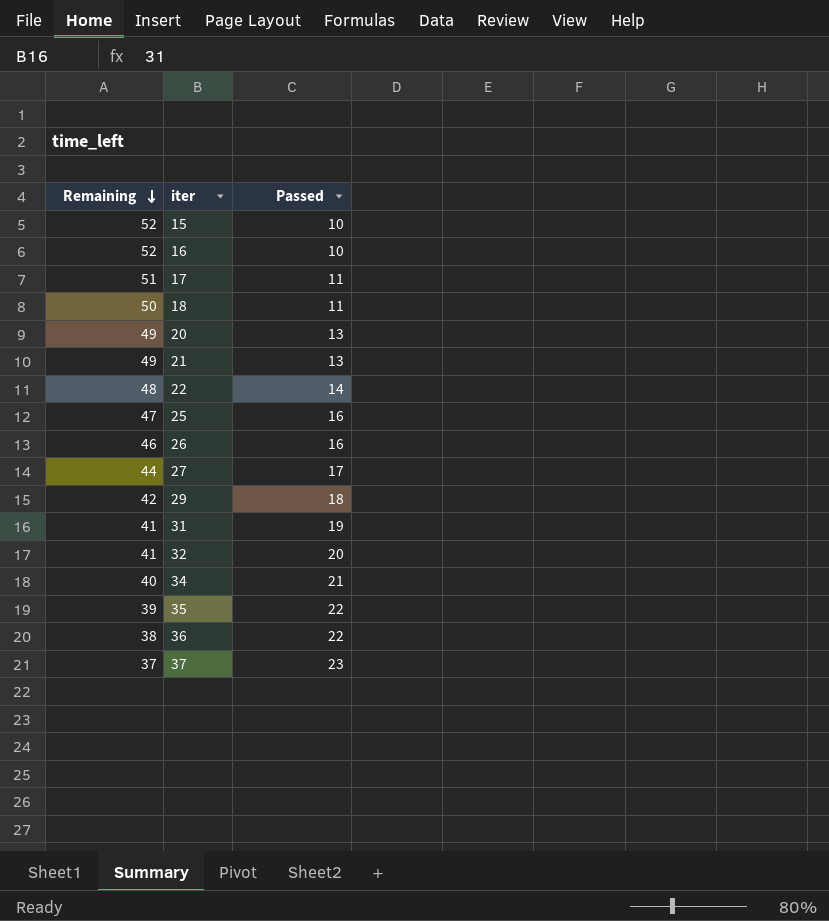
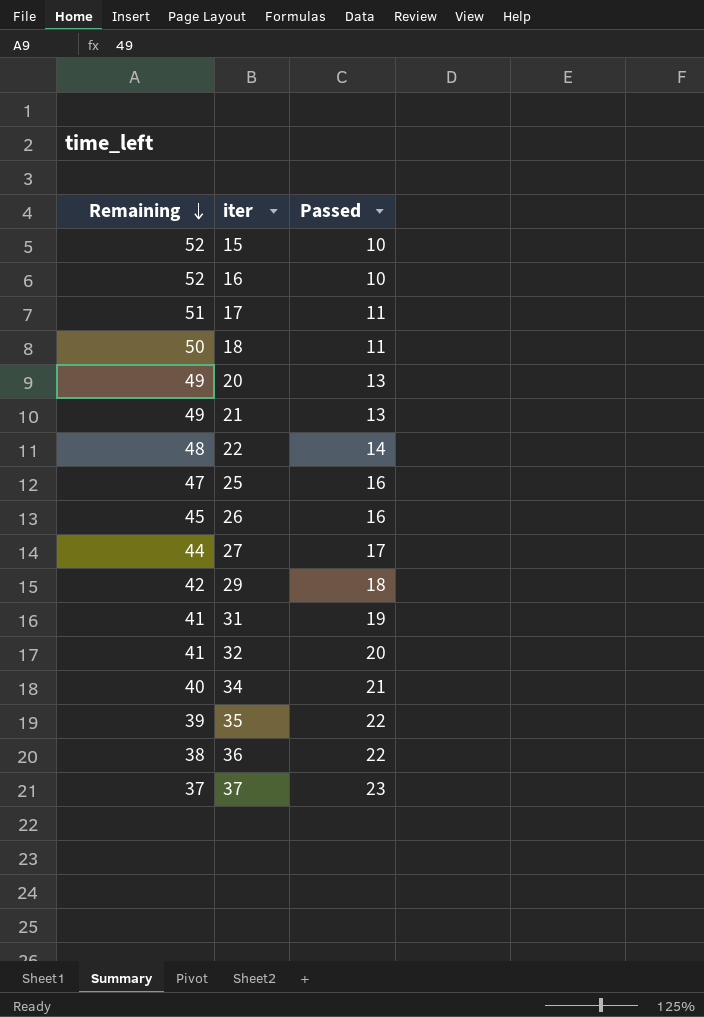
26 | Remaining: 46 -> 45

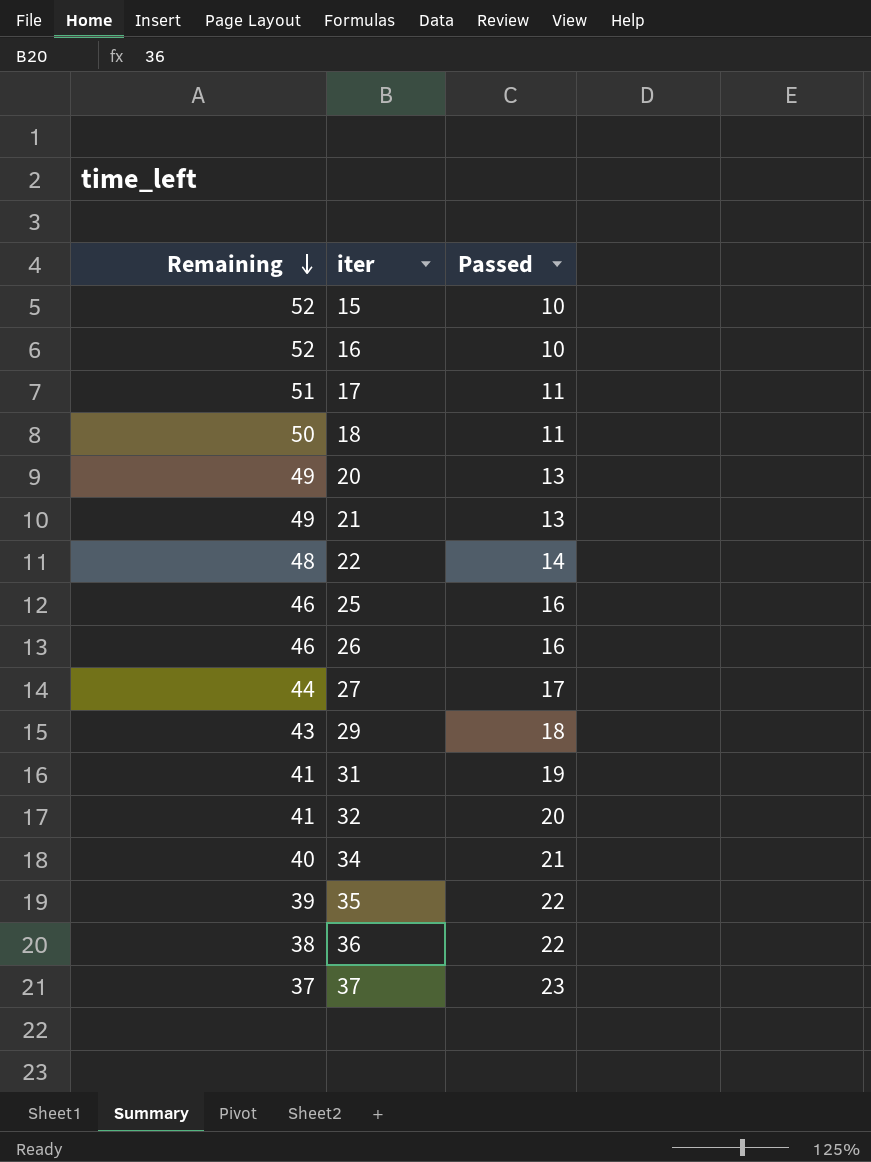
25 | Remaining: 47 -> 46
26 | Remaining: 45 -> 46
29 | Remaining: 42 -> 43

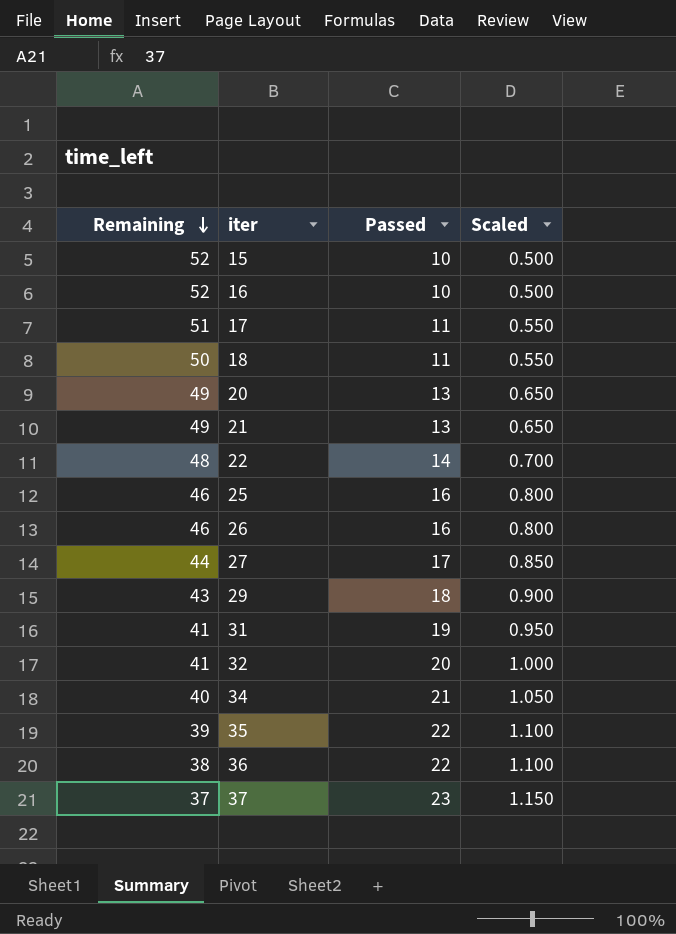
column Scaled | formula: none -> [Passed] * 0.05

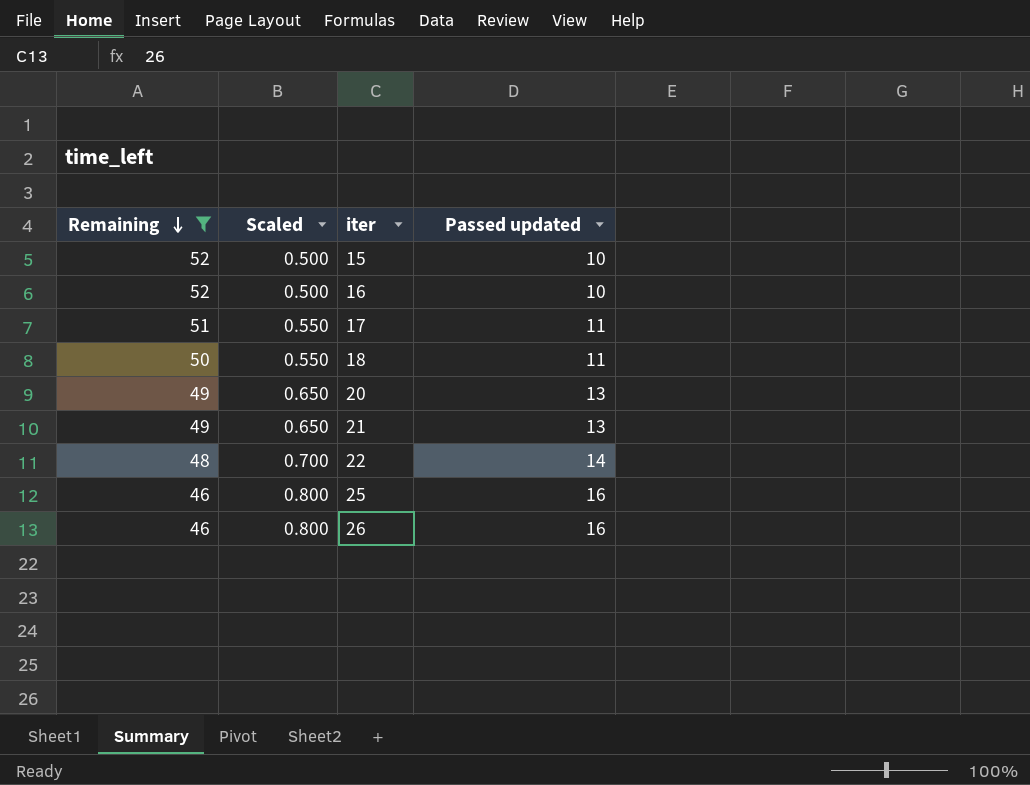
filter: none -> Remaining >= 46
column Scaled | position: 4 -> 2
column name: Passed -> Passed updated

